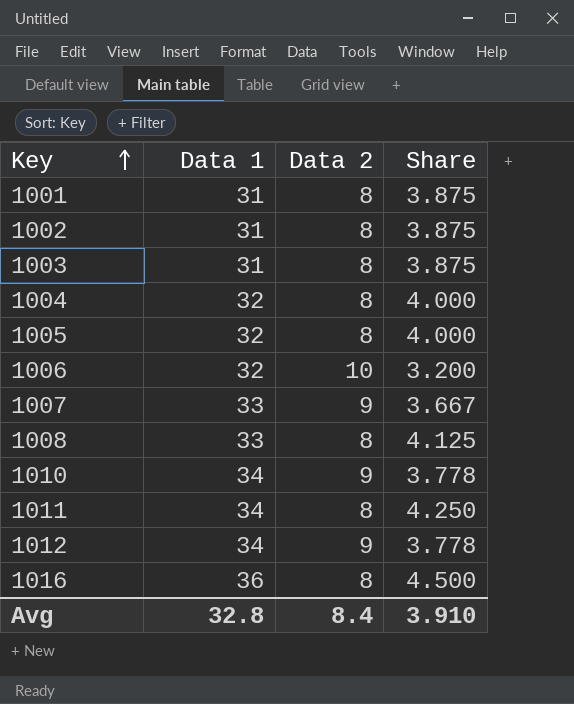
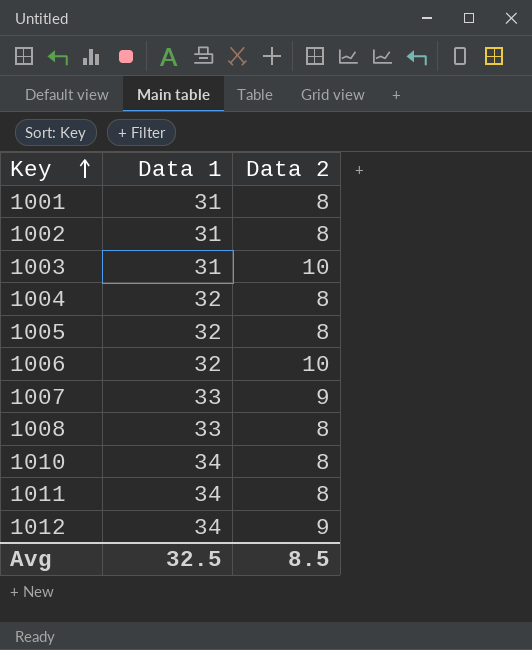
column Share | formula: [Data 1] / [Data 2] -> none
row 1016: 36 | 8 | 4.500 -> none
1003 | Data 2: 8 -> 10
1010 | Data 2: 9 -> 8
Avg | Data 1: 32.8 -> 32.5
Avg | Data 2: 8.4 -> 8.5

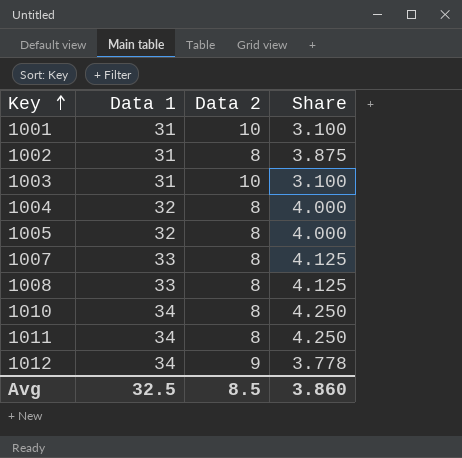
column Share | formula: none -> [Data 1] / [Data 2]
row 1006: 32 | 10 -> none
1001 | Data 2: 8 -> 10
1007 | Data 2: 9 -> 8

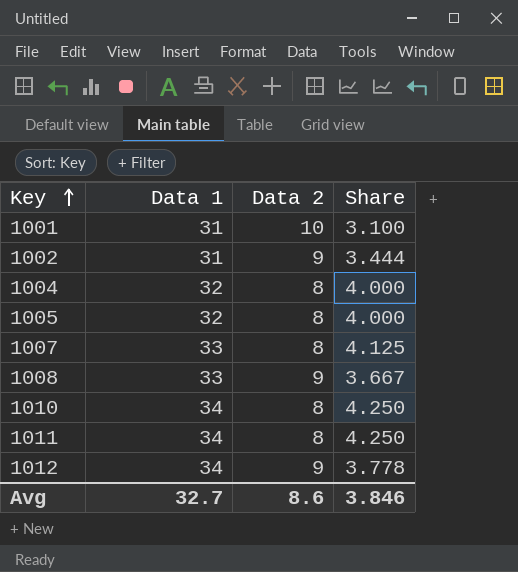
row 1003: 31 | 10 | 3.100 -> none
1002 | Data 2: 8 -> 9
1002 | Share: 3.875 -> 3.444
1008 | Data 2: 8 -> 9
1008 | Share: 4.125 -> 3.667
Avg | Data 1: 32.5 -> 32.7
Avg | Data 2: 8.5 -> 8.6
Avg | Share: 3.860 -> 3.846

